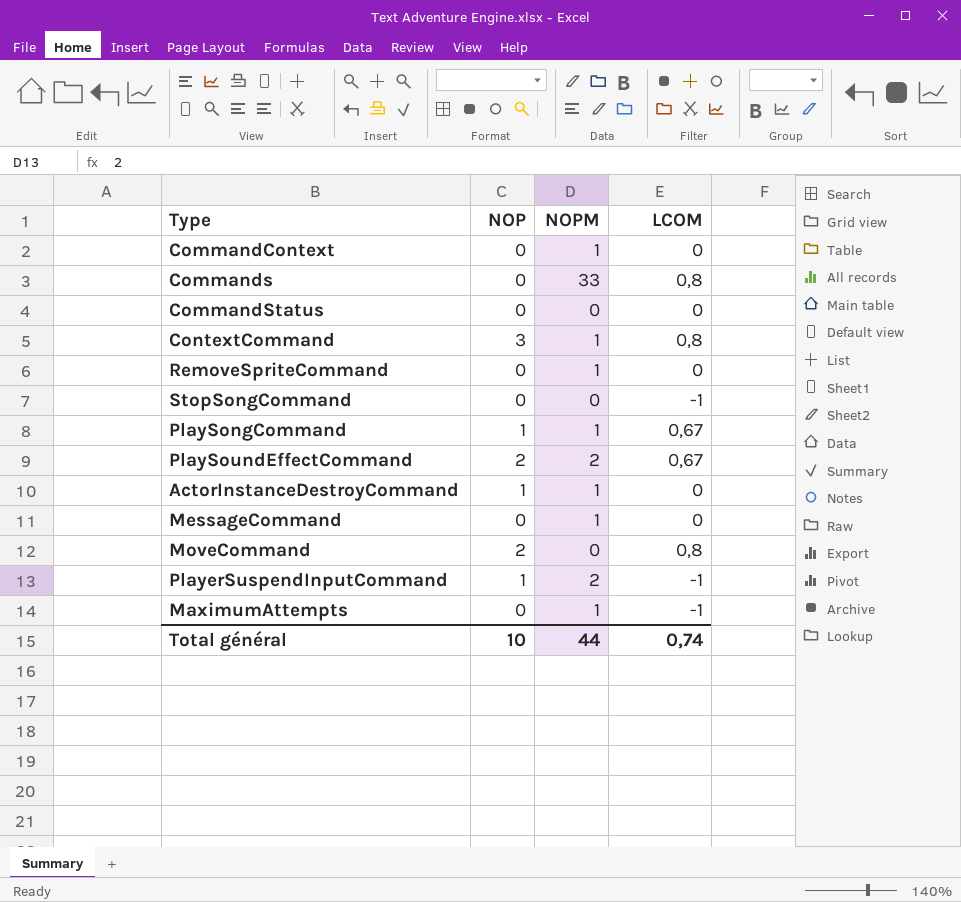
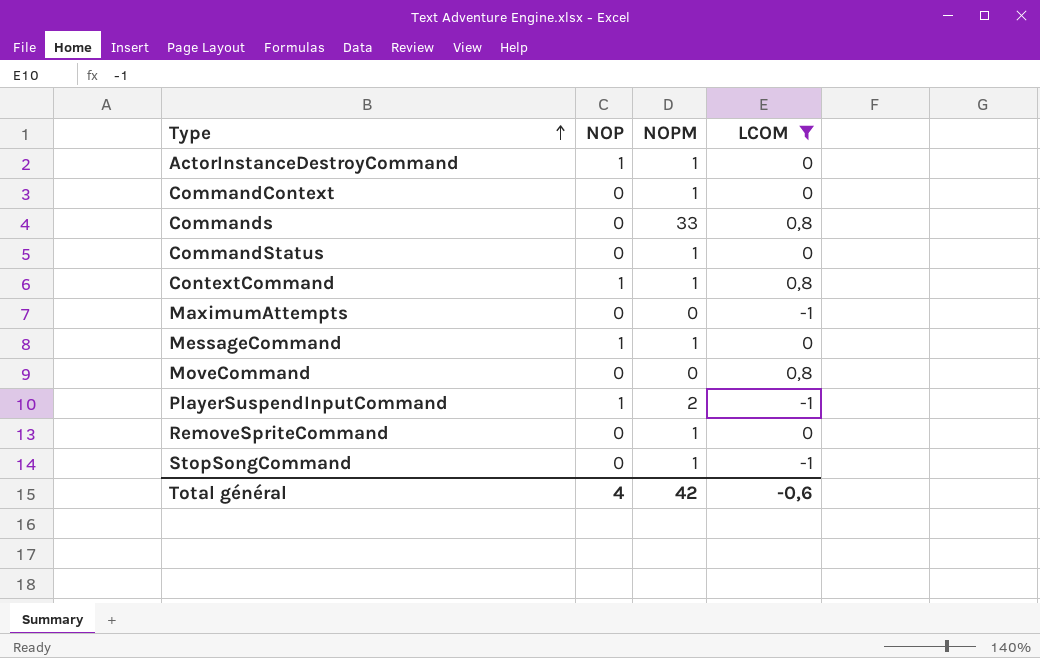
filter: none -> LCOM != 0,67
row order: none -> Type ascending
CommandStatus | NOPM: 0 -> 1
ContextCommand | NOP: 3 -> 1
MaximumAttempts | NOPM: 1 -> 0
MessageCommand | NOP: 0 -> 1
MoveCommand | NOP: 2 -> 0
StopSongCommand | NOPM: 0 -> 1
Total général | NOP: 10 -> 4
Total général | NOPM: 44 -> 42
Total général | LCOM: 0,74 -> -0,6

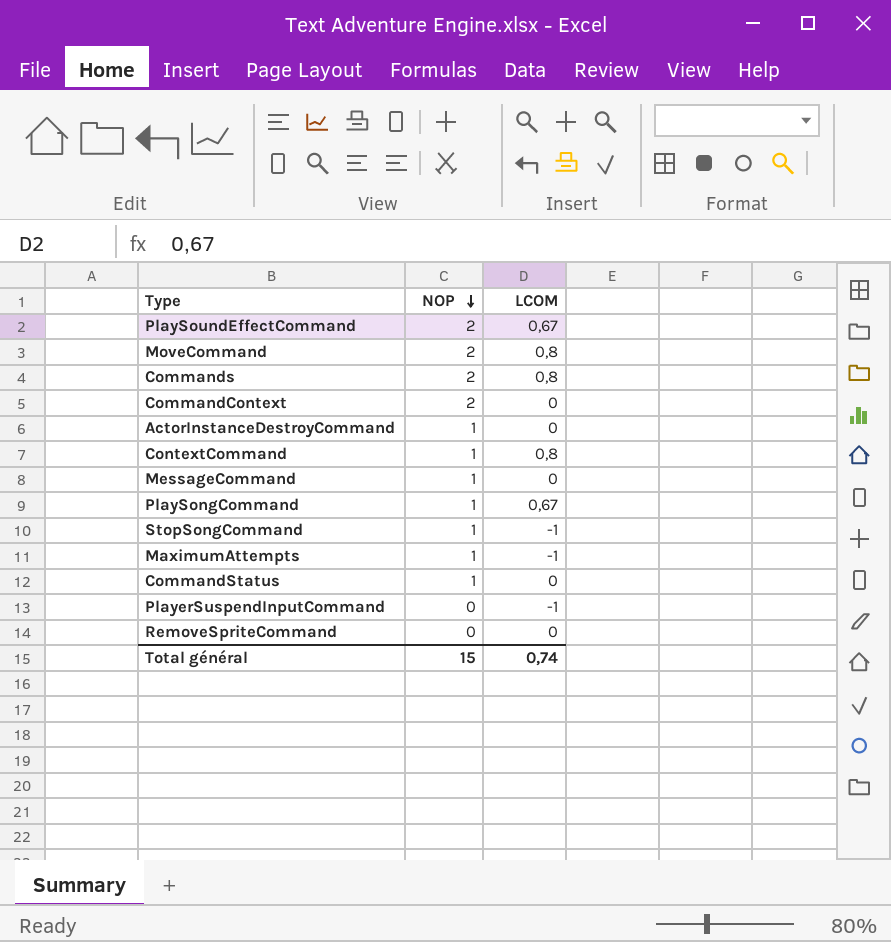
filter: LCOM != 0,67 -> none
row order: Type ascending -> NOP descending
column NOPM | position: 3 -> none
MoveCommand | NOP: 0 -> 2
Commands | NOP: 0 -> 2
CommandContext | NOP: 0 -> 2
StopSongCommand | NOP: 0 -> 1
MaximumAttempts | NOP: 0 -> 1
CommandStatus | NOP: 0 -> 1
PlayerSuspendInputCommand | NOP: 1 -> 0
Total général | NOP: 4 -> 15
Total général | LCOM: -0,6 -> 0,74

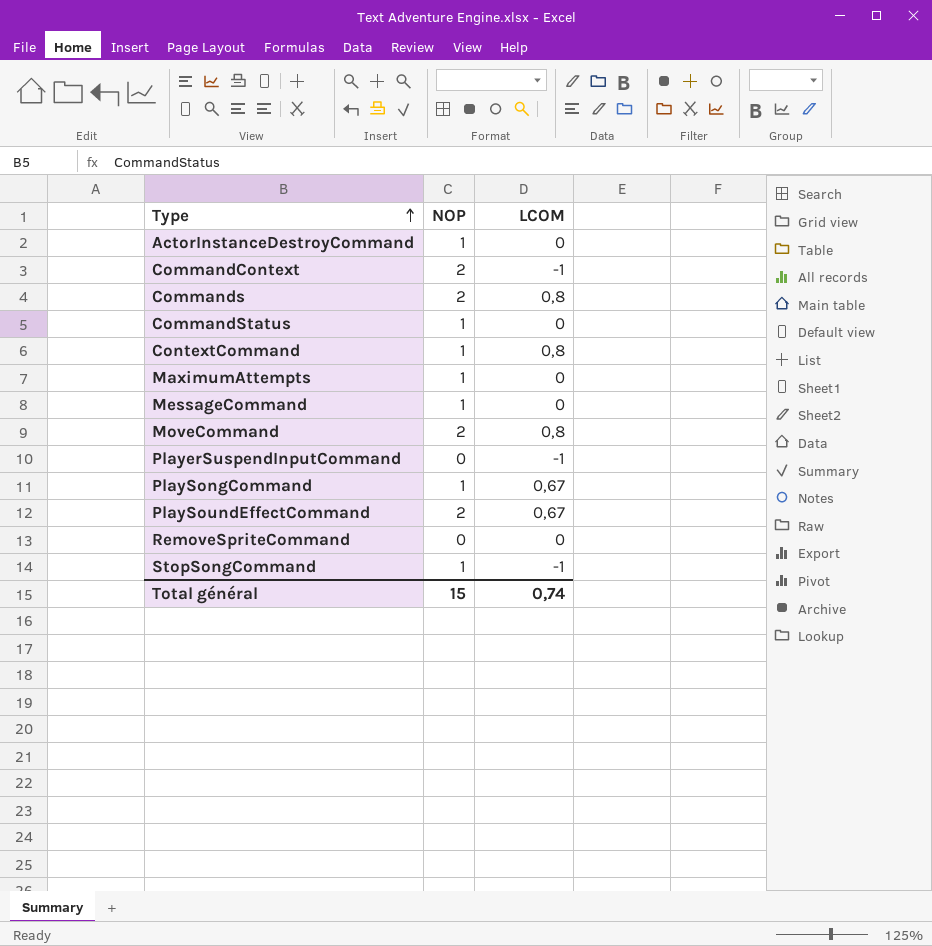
row order: NOP descending -> Type ascending
CommandContext | LCOM: 0 -> -1
MaximumAttempts | LCOM: -1 -> 0

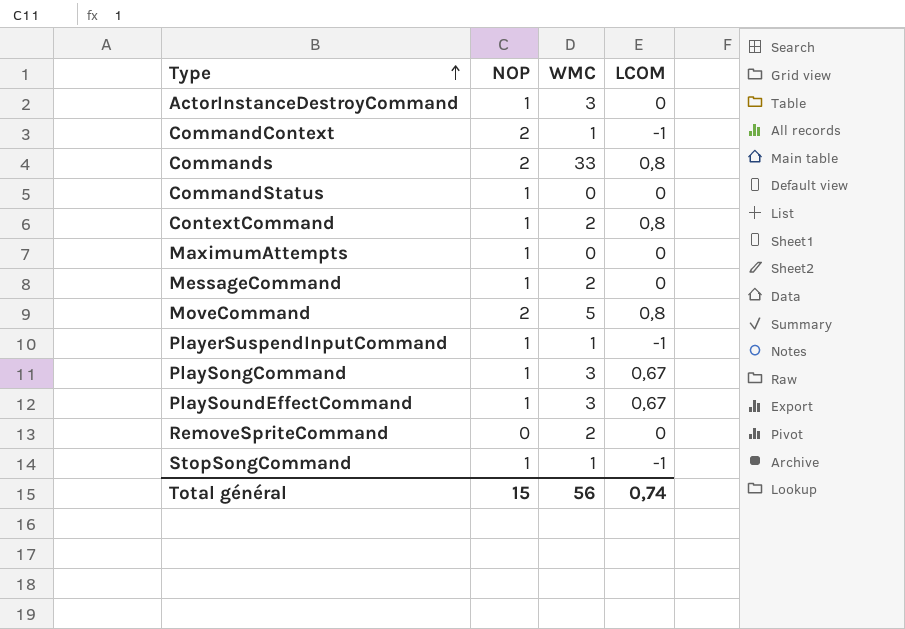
column WMC | position: none -> 3
PlayerSuspendInputCommand | NOP: 0 -> 1
PlaySoundEffectCommand | NOP: 2 -> 1

